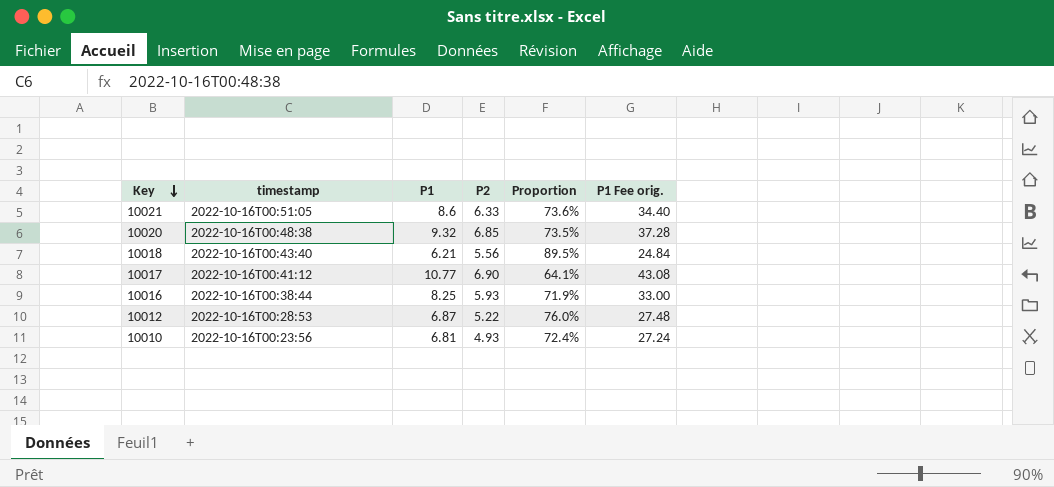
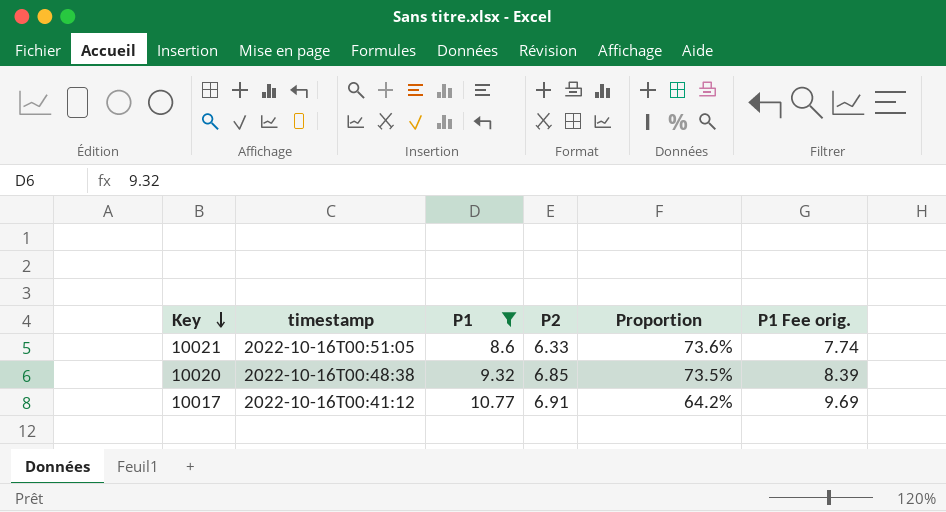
filter: none -> P1 >= 8.6
column P1 Fee orig. | formula: [P1] * 4 -> [P1] * 0.9
10017 | P2: 6.90 -> 6.91
10017 | Proportion: 64.1% -> 64.2%

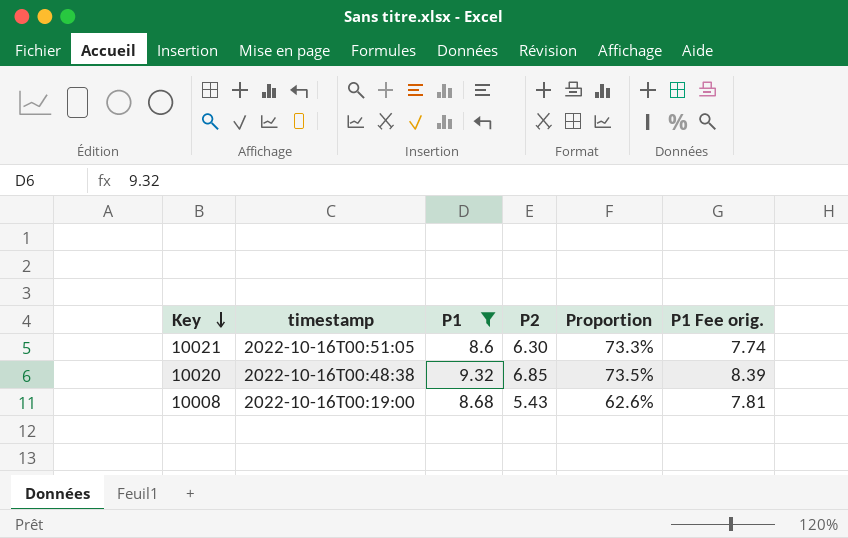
row 10017: 2022-10-16T00:41:12 | 10.77 | 6.91 | 64.2% | 9.69 -> none
10021 | P2: 6.33 -> 6.30
10021 | Proportion: 73.6% -> 73.3%
row 10008: none -> 2022-10-16T00:19:00 | 8.68 | 5.43 | 62.6% | 7.81

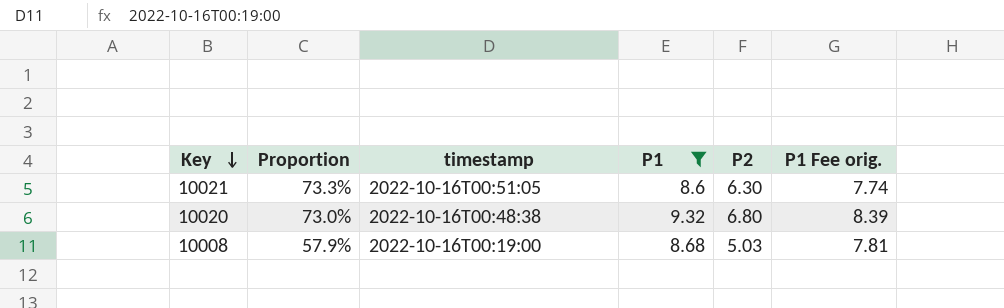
column Proportion | position: 5 -> 2
10020 | Proportion: 73.5% -> 73.0%
10020 | P2: 6.85 -> 6.80
10008 | Proportion: 62.6% -> 57.9%
10008 | P2: 5.43 -> 5.03

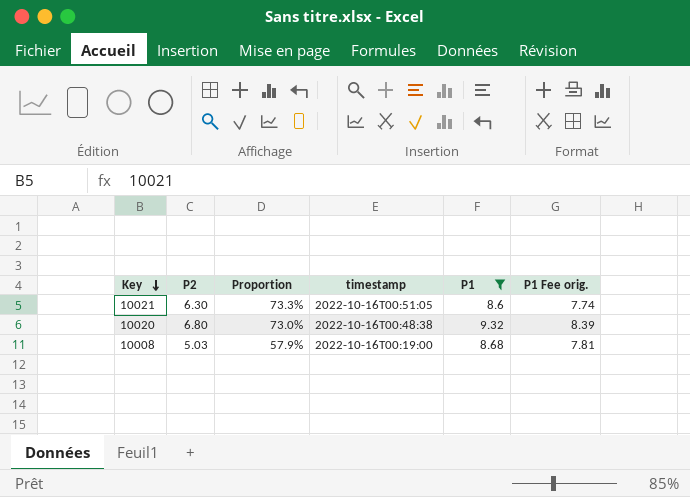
column P2 | position: 5 -> 2

